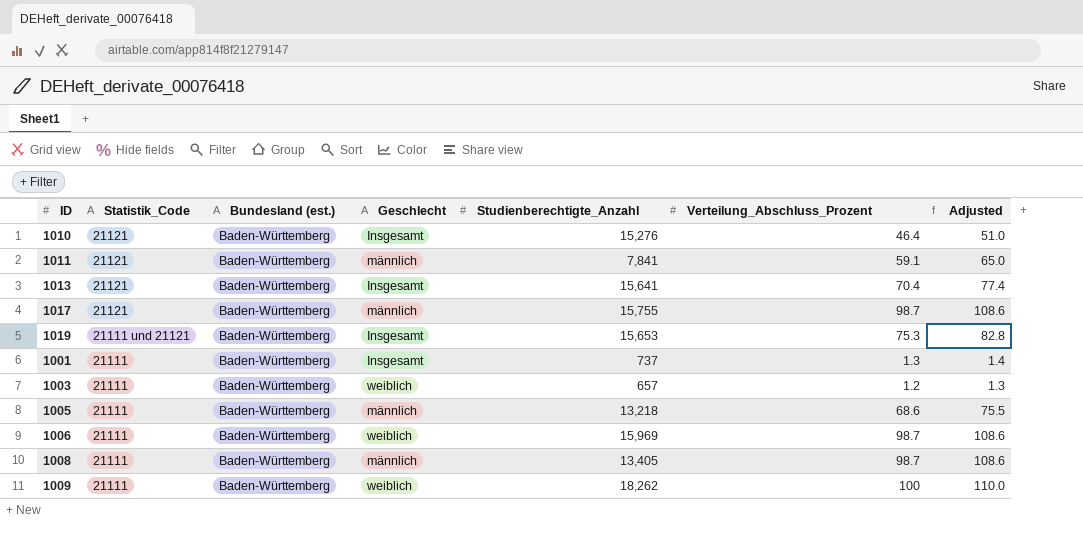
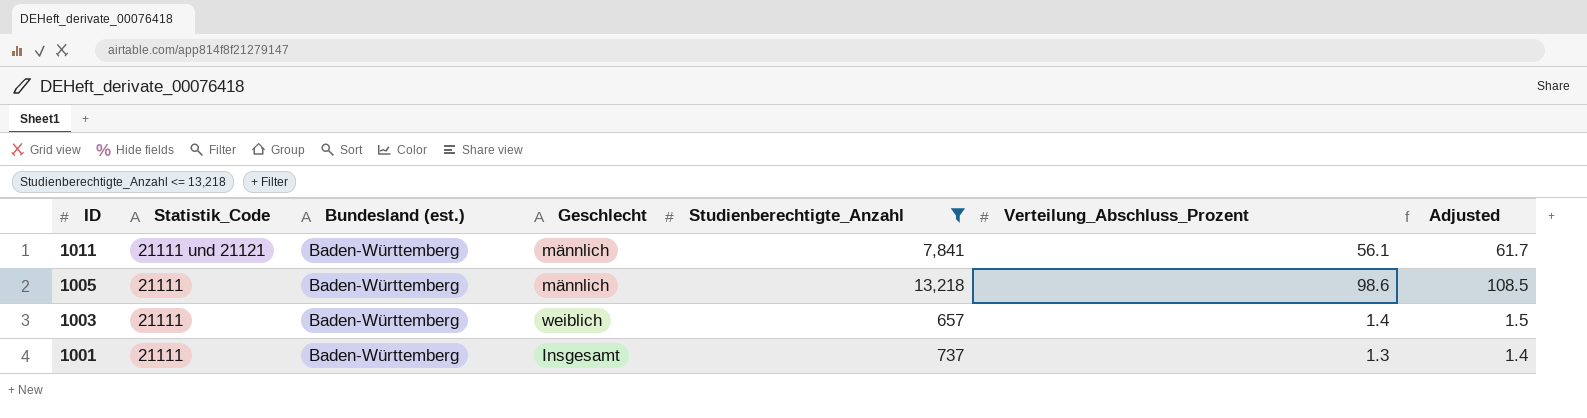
filter: none -> Studienberechtigte_Anzahl <= 13,218
row order: Statistik_Code descending -> ID descending
1011 | Statistik_Code: 21121 -> 21111 und 21121
1011 | Verteilung_Abschluss_Prozent: 59.1 -> 56.1
1011 | Adjusted: 65.0 -> 61.7
1005 | Verteilung_Abschluss_Prozent: 68.6 -> 98.6
1005 | Adjusted: 75.5 -> 108.5
1003 | Verteilung_Abschluss_Prozent: 1.2 -> 1.4
1003 | Adjusted: 1.3 -> 1.5

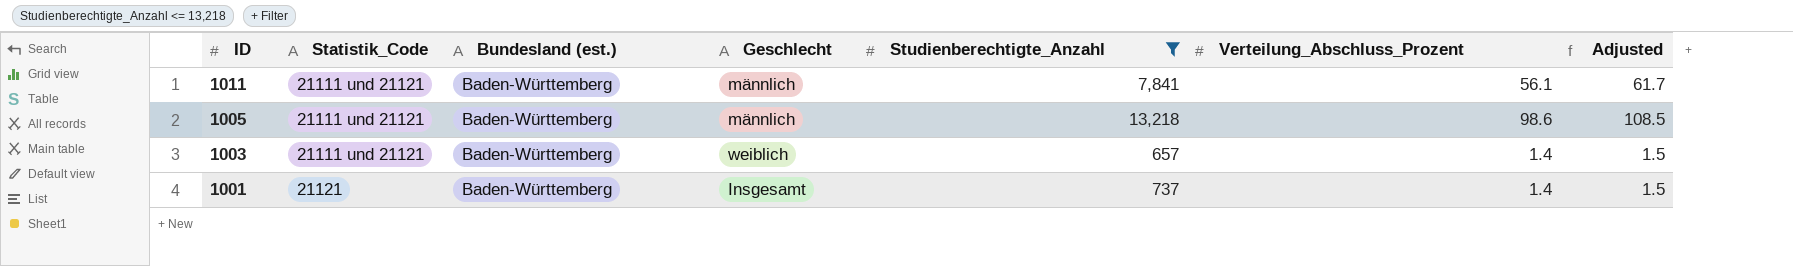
1005 | Statistik_Code: 21111 -> 21111 und 21121
1003 | Statistik_Code: 21111 -> 21111 und 21121
1001 | Statistik_Code: 21111 -> 21121
1001 | Verteilung_Abschluss_Prozent: 1.3 -> 1.4
1001 | Adjusted: 1.4 -> 1.5

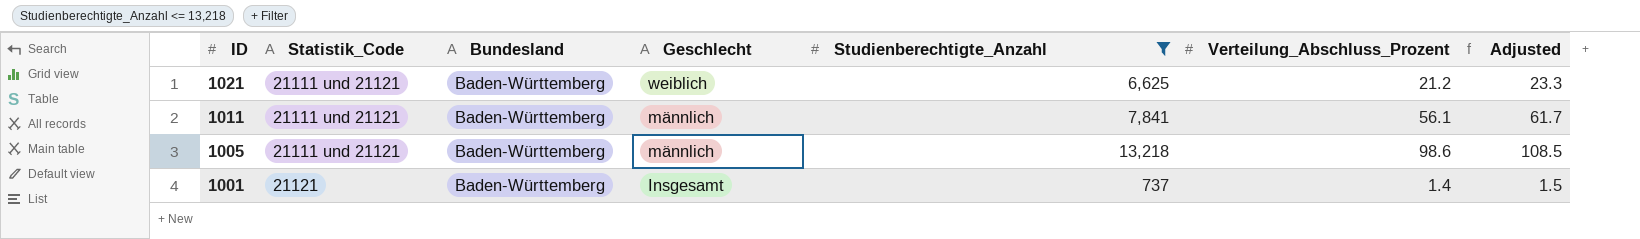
column name: Bundesland (est.) -> Bundesland
row 1003: 21111 und 21121 | Baden-Württemberg | weiblich | 657 | 1.4 | 1.5 -> none
row 1021: none -> 21111 und 21121 | Baden-Württemberg | weiblich | 6,625 | 21.2 | 23.3

